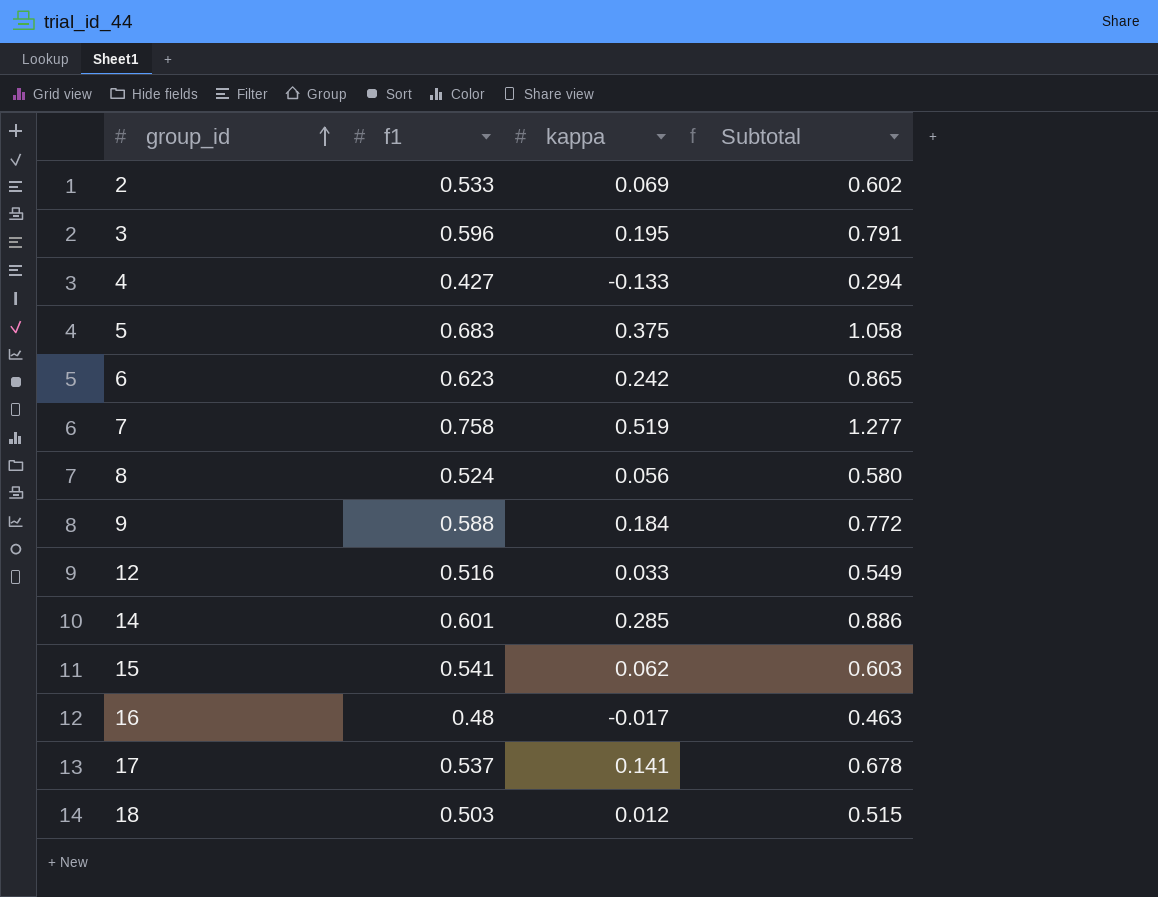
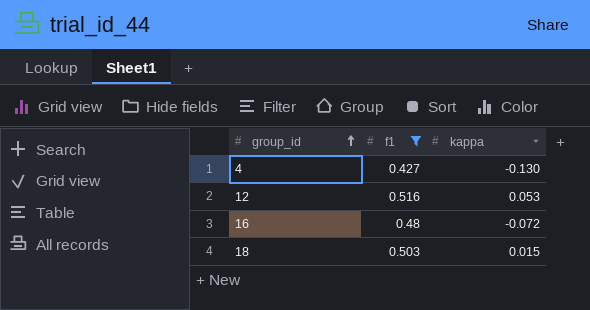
filter: none -> f1 <= 0.516
column Subtotal | formula: [f1] + [kappa] -> none
4 | kappa: -0.133 -> -0.130
12 | kappa: 0.033 -> 0.053
16 | kappa: -0.017 -> -0.072
18 | kappa: 0.012 -> 0.015

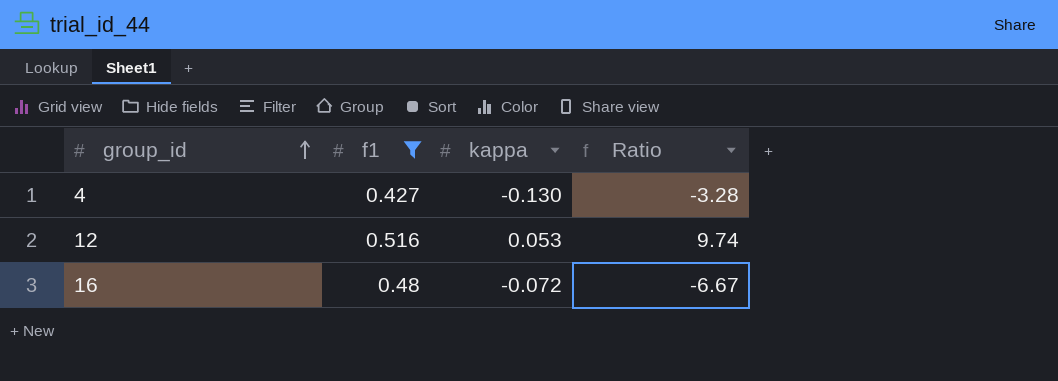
column Ratio | formula: none -> [f1] / [kappa]
row 18: 0.503 | 0.015 -> none

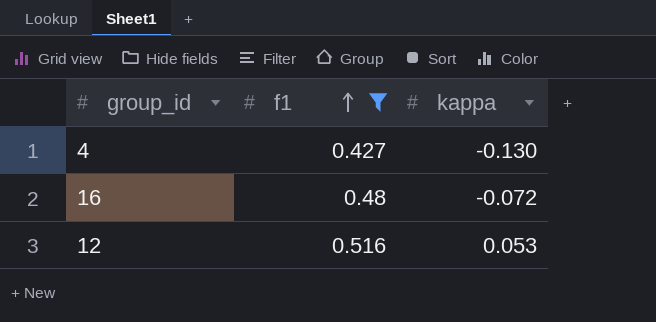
row order: group_id ascending -> f1 ascending
column Ratio | formula: [f1] / [kappa] -> none

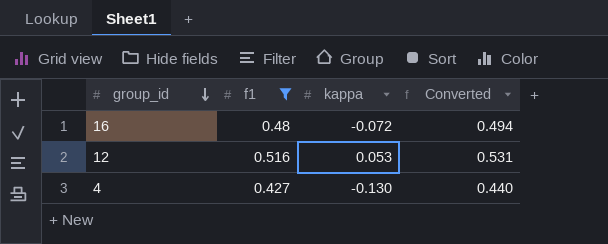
row order: f1 ascending -> group_id descending
column Converted | formula: none -> [f1] * 1.03

